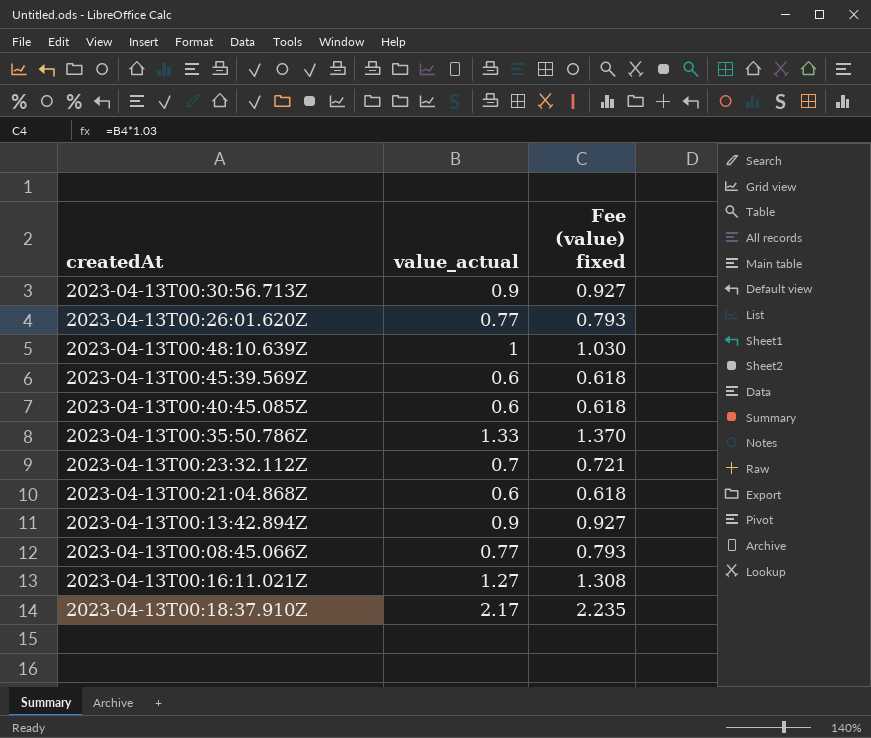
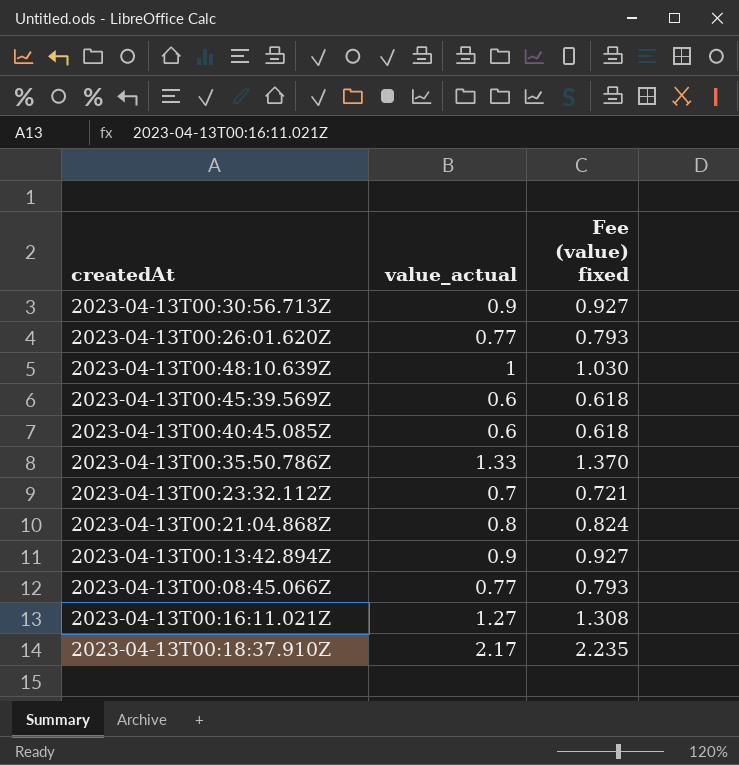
2023-04-13T00:21:04.868Z | value_actual: 0.6 -> 0.8
2023-04-13T00:21:04.868Z | Fee (value) fixed: 0.618 -> 0.824

